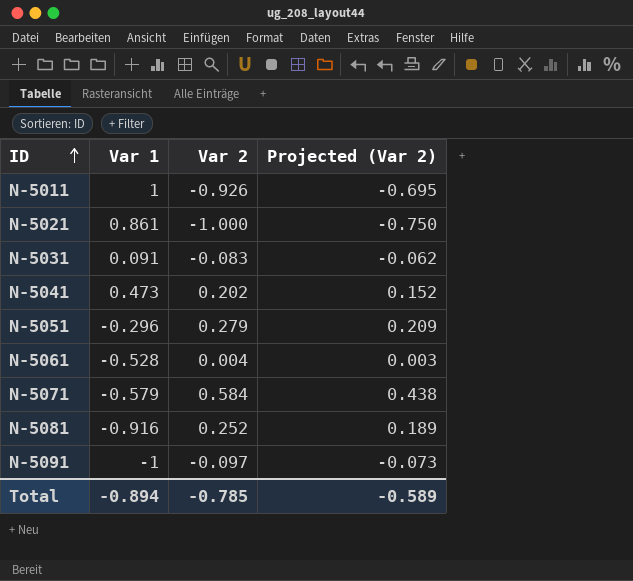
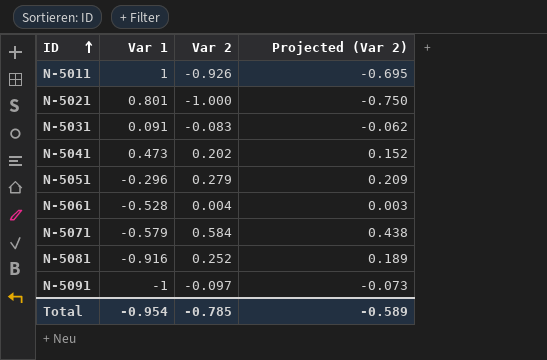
N-5021 | Var 1: 0.861 -> 0.801
Total | Var 1: -0.894 -> -0.954

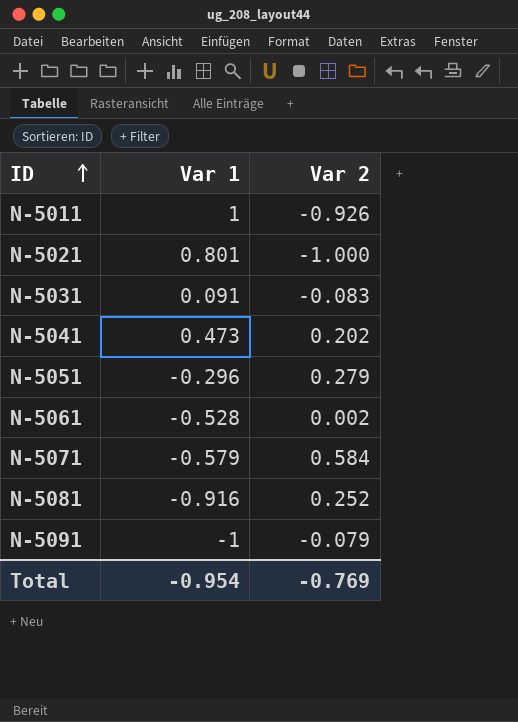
column Projected (Var 2) | formula: [Var 2] * 0.75 -> none
N-5061 | Var 2: 0.004 -> 0.002
N-5091 | Var 2: -0.097 -> -0.079
Total | Var 2: -0.785 -> -0.769

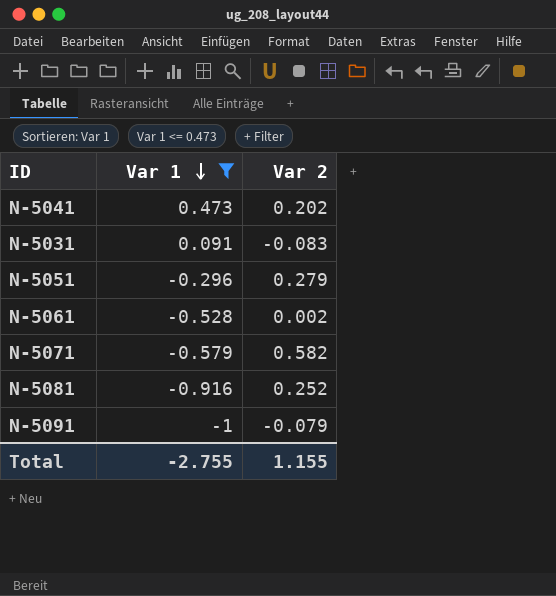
filter: none -> Var 1 <= 0.473
row order: ID ascending -> Var 1 descending
N-5071 | Var 2: 0.584 -> 0.582
Total | Var 1: -0.954 -> -2.755
Total | Var 2: -0.769 -> 1.155

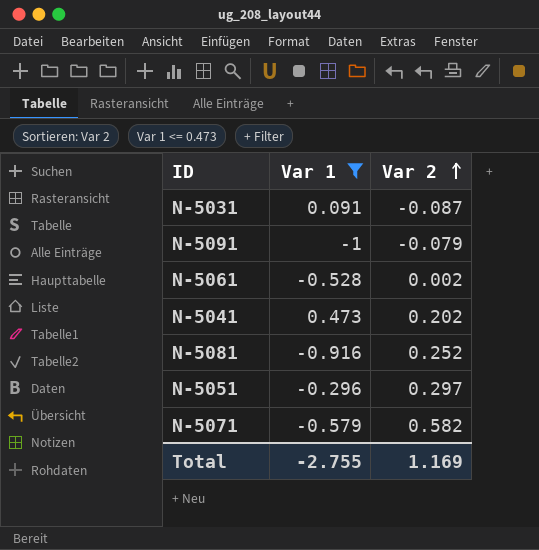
row order: Var 1 descending -> Var 2 ascending
N-5031 | Var 2: -0.083 -> -0.087
N-5051 | Var 2: 0.279 -> 0.297
Total | Var 2: 1.155 -> 1.169

